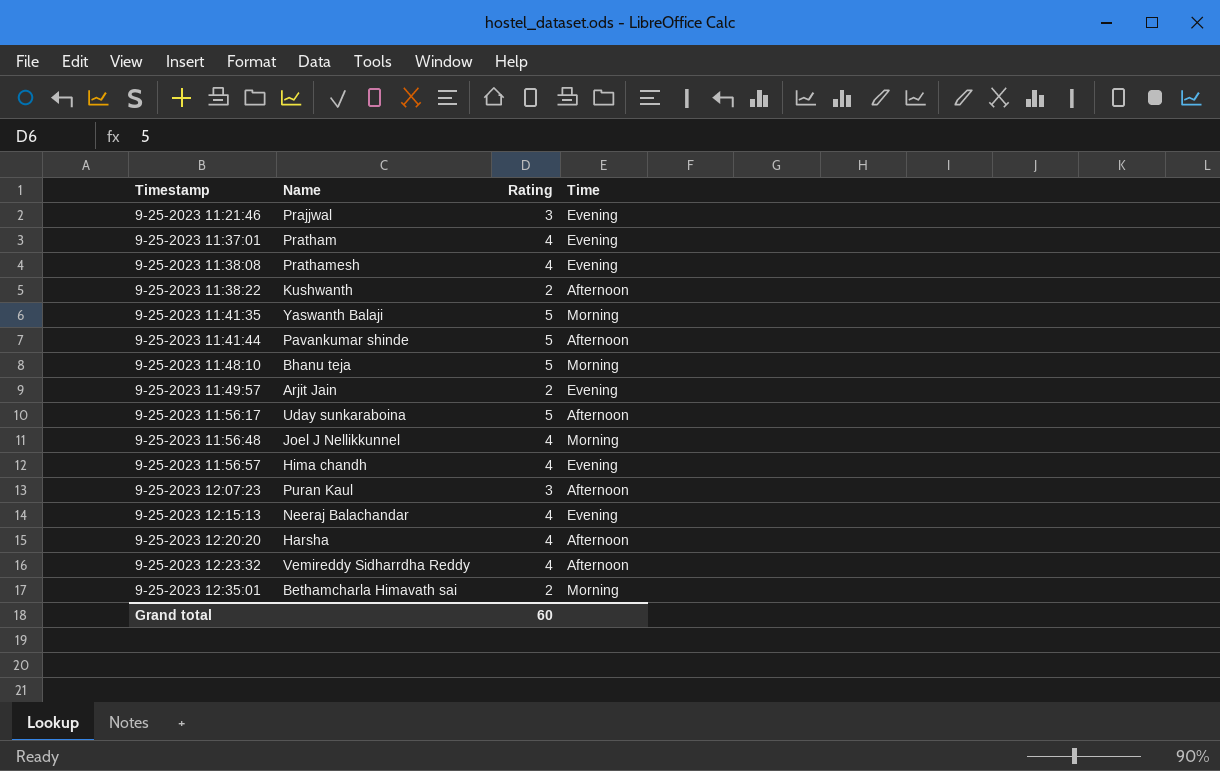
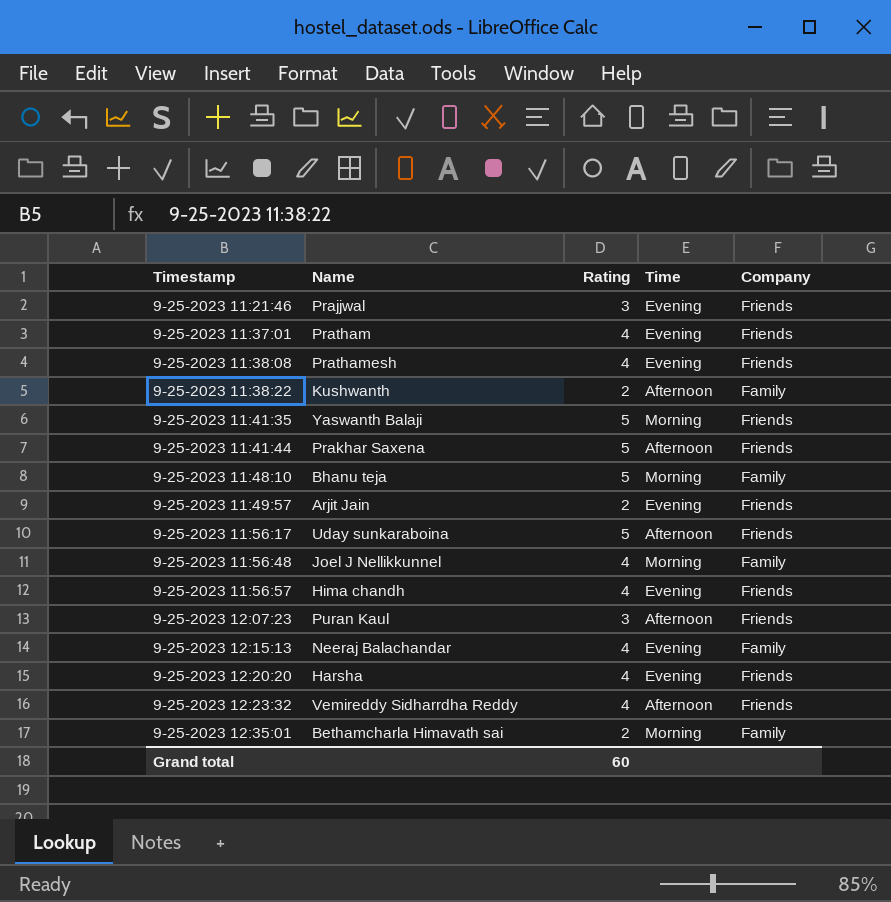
column Company | position: none -> 5
9-25-2023 11:41:44 | Name: Pavankumar shinde -> Prakhar Saxena
9-25-2023 12:20:20 | Time: Afternoon -> Evening

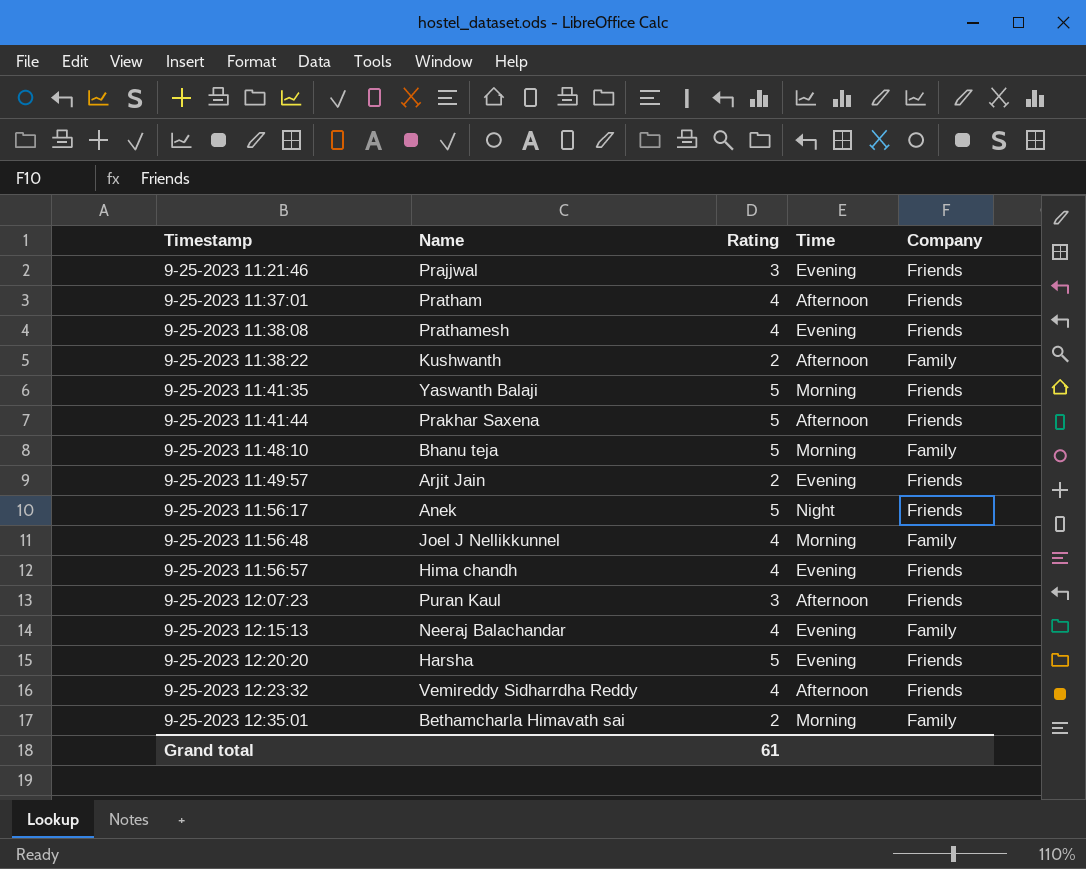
9-25-2023 11:37:01 | Time: Evening -> Afternoon
9-25-2023 11:56:17 | Name: Uday sunkaraboina -> Anek
9-25-2023 11:56:17 | Time: Afternoon -> Night
9-25-2023 12:20:20 | Rating: 4 -> 5
Grand total | Rating: 60 -> 61

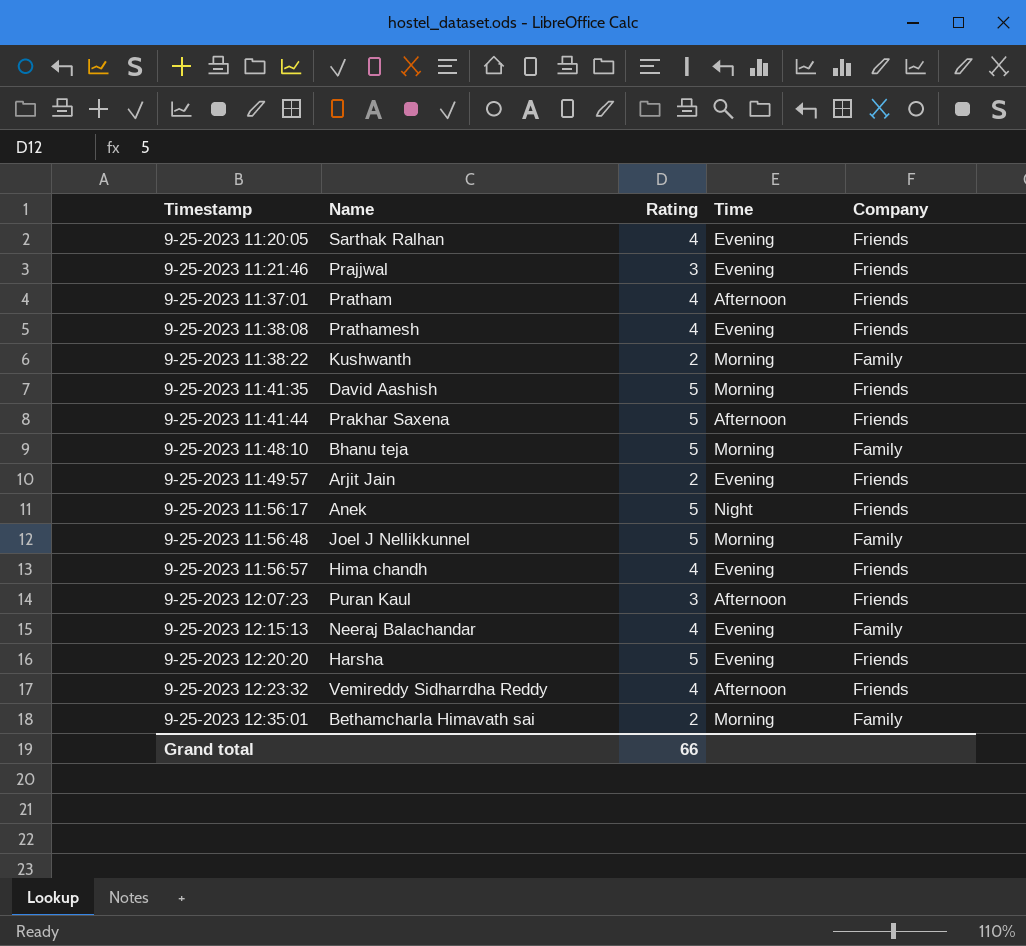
row 9-25-2023 11:20:05: none -> Sarthak Ralhan | 4 | Evening | Friends
9-25-2023 11:38:22 | Time: Afternoon -> Morning
9-25-2023 11:41:35 | Name: Yaswanth Balaji -> David Aashish
9-25-2023 11:56:48 | Rating: 4 -> 5
Grand total | Rating: 61 -> 66

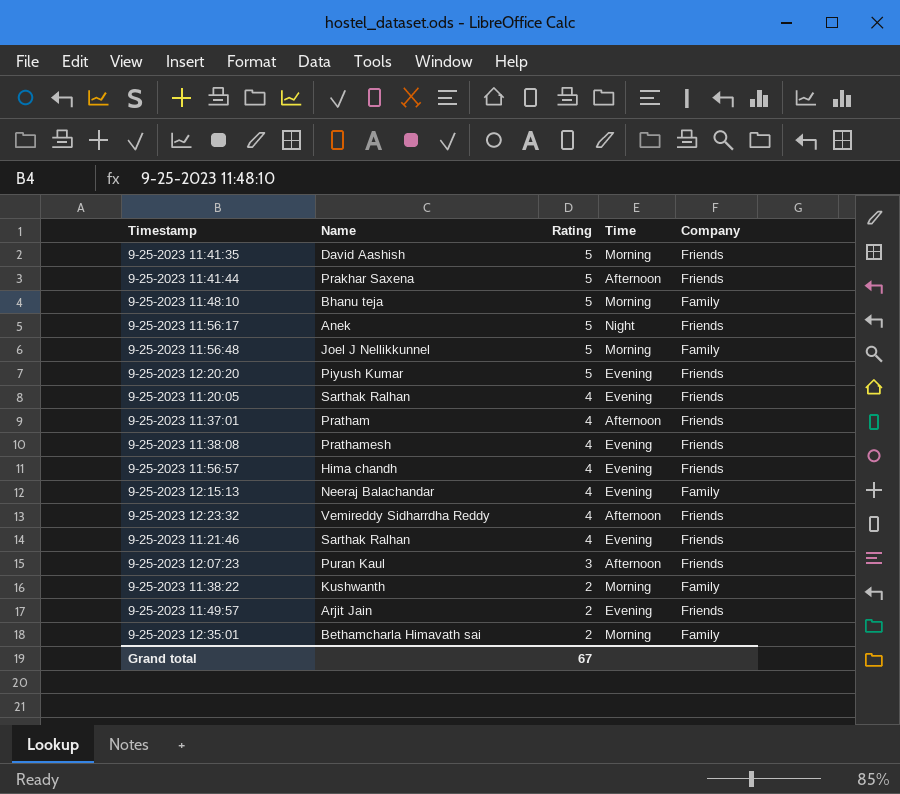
row order: Timestamp ascending -> Rating descending
9-25-2023 12:20:20 | Name: Harsha -> Piyush Kumar
9-25-2023 11:21:46 | Name: Prajjwal -> Sarthak Ralhan
9-25-2023 11:21:46 | Rating: 3 -> 4
Grand total | Rating: 66 -> 67

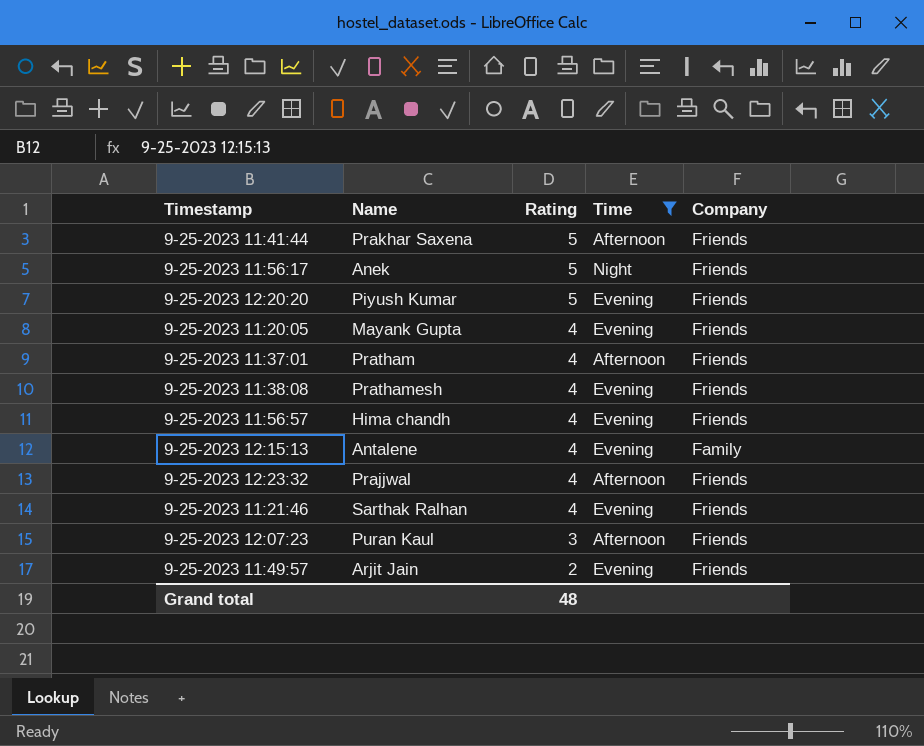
filter: none -> Time != Morning
9-25-2023 11:20:05 | Name: Sarthak Ralhan -> Mayank Gupta
9-25-2023 12:15:13 | Name: Neeraj Balachandar -> Antalene
9-25-2023 12:23:32 | Name: Vemireddy Sidharrdha Reddy -> Prajjwal
Grand total | Rating: 67 -> 48

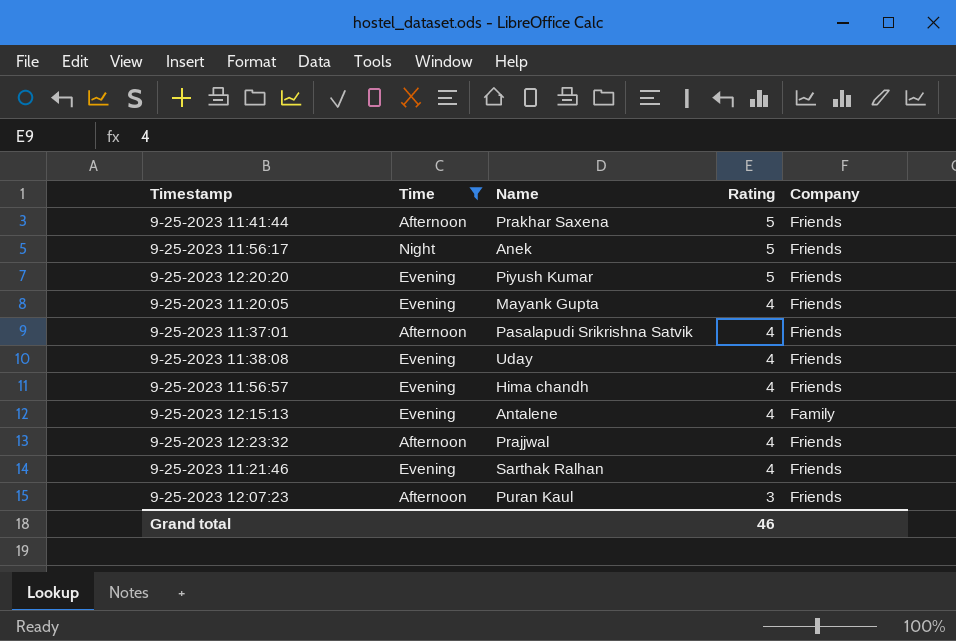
column Time | position: 4 -> 2
row 9-25-2023 11:49:57: Arjit Jain | 2 | Evening | Friends -> none
9-25-2023 11:37:01 | Name: Pratham -> Pasalapudi Srikrishna Satvik
9-25-2023 11:38:08 | Name: Prathamesh -> Uday
Grand total | Rating: 48 -> 46

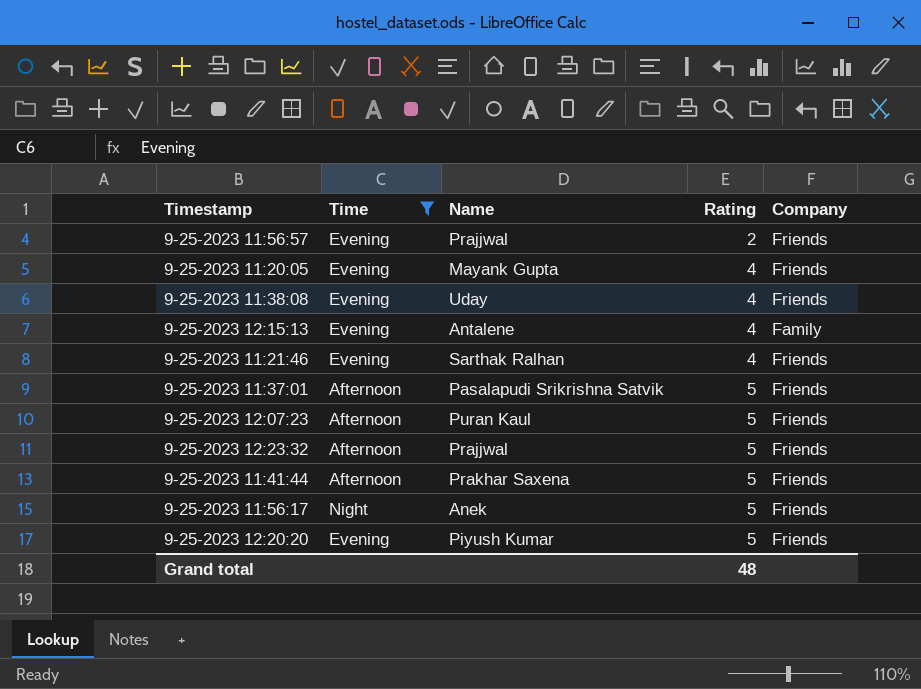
row order: Rating descending -> Rating ascending
9-25-2023 11:56:57 | Name: Hima chandh -> Prajjwal
9-25-2023 11:56:57 | Rating: 4 -> 2
9-25-2023 11:37:01 | Rating: 4 -> 5
9-25-2023 12:07:23 | Rating: 3 -> 5
9-25-2023 12:23:32 | Rating: 4 -> 5
Grand total | Rating: 46 -> 48

